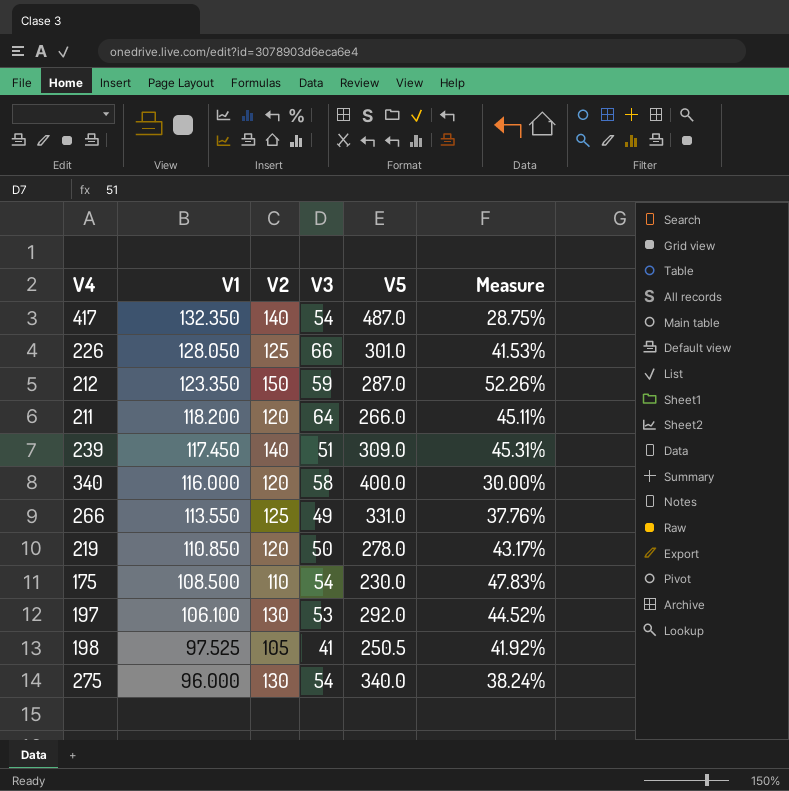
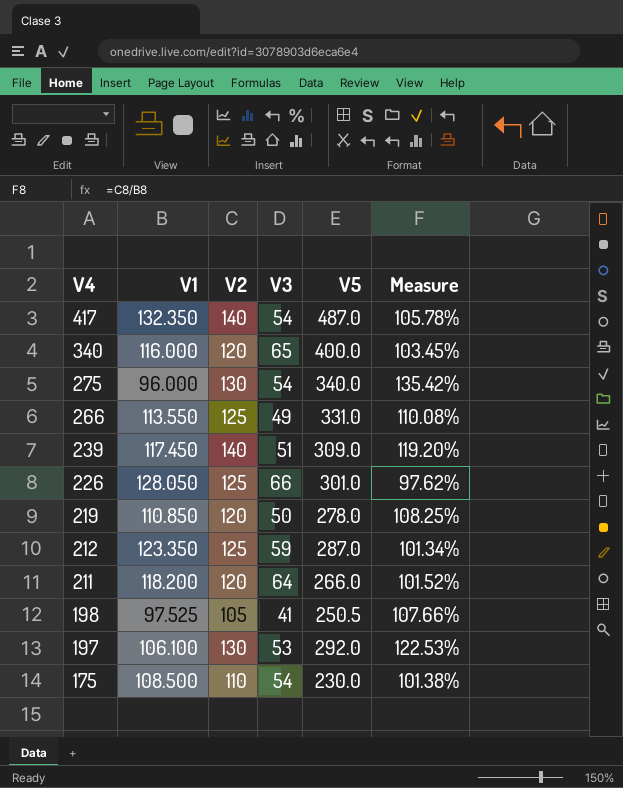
row order: V1 descending -> V4 descending
column Measure | formula: [V2] / [V5] -> [V2] / [V1]
340 | V3: 58 -> 65
212 | V2: 150 -> 125

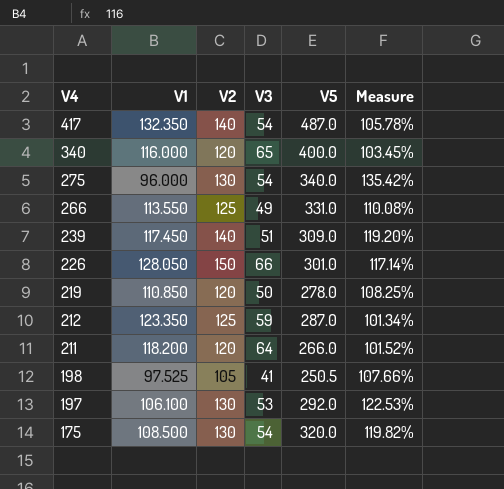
226 | V2: 125 -> 150
226 | Measure: 97.62% -> 117.14%
175 | V2: 110 -> 130
175 | V5: 230.0 -> 320.0
175 | Measure: 101.38% -> 119.82%

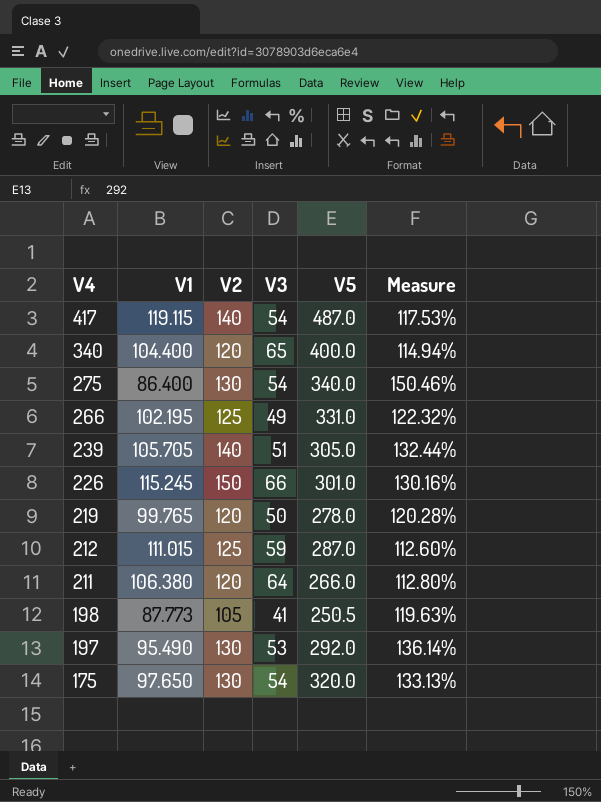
417 | V1: 132.350 -> 119.115
417 | Measure: 105.78% -> 117.53%
340 | V1: 116.000 -> 104.400
340 | Measure: 103.45% -> 114.94%
275 | V1: 96.000 -> 86.400
275 | Measure: 135.42% -> 150.46%
266 | V1: 113.550 -> 102.195
266 | Measure: 110.08% -> 122.32%
239 | V1: 117.450 -> 105.705
239 | V5: 309.0 -> 305.0
239 | Measure: 119.20% -> 132.44%
226 | V1: 128.050 -> 115.245
226 | Measure: 117.14% -> 130.16%
219 | V1: 110.850 -> 99.765
219 | Measure: 108.25% -> 120.28%
212 | V1: 123.350 -> 111.015
212 | Measure: 101.34% -> 112.60%
211 | V1: 118.200 -> 106.380
211 | Measure: 101.52% -> 112.80%
198 | V1: 97.525 -> 87.773
198 | Measure: 107.66% -> 119.63%
197 | V1: 106.100 -> 95.490
197 | Measure: 122.53% -> 136.14%
175 | V1: 108.500 -> 97.650
175 | Measure: 119.82% -> 133.13%

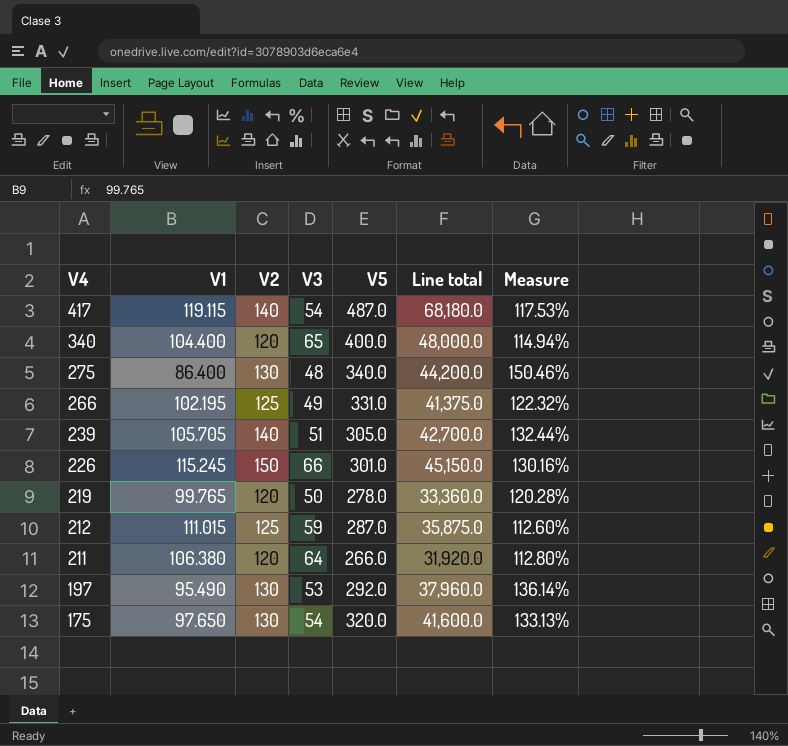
column Line total | formula: none -> [V2] * [V5]
row 198: 87.773 | 105 | 41 | 250.5 | 119.63% -> none
275 | V3: 54 -> 48

